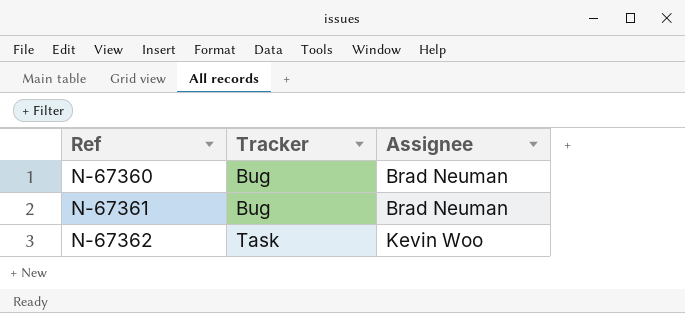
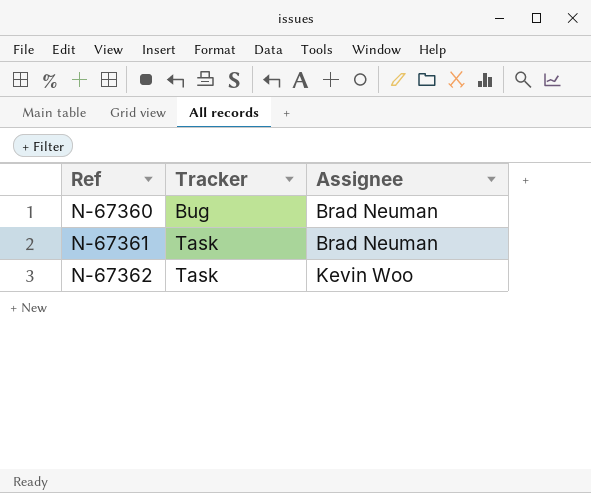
N-67361 | Tracker: Bug -> Task

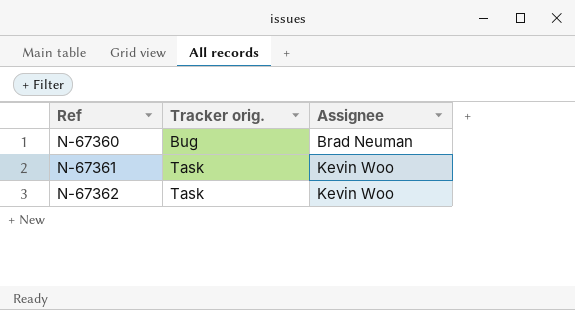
column name: Tracker -> Tracker orig.
N-67361 | Assignee: Brad Neuman -> Kevin Woo

